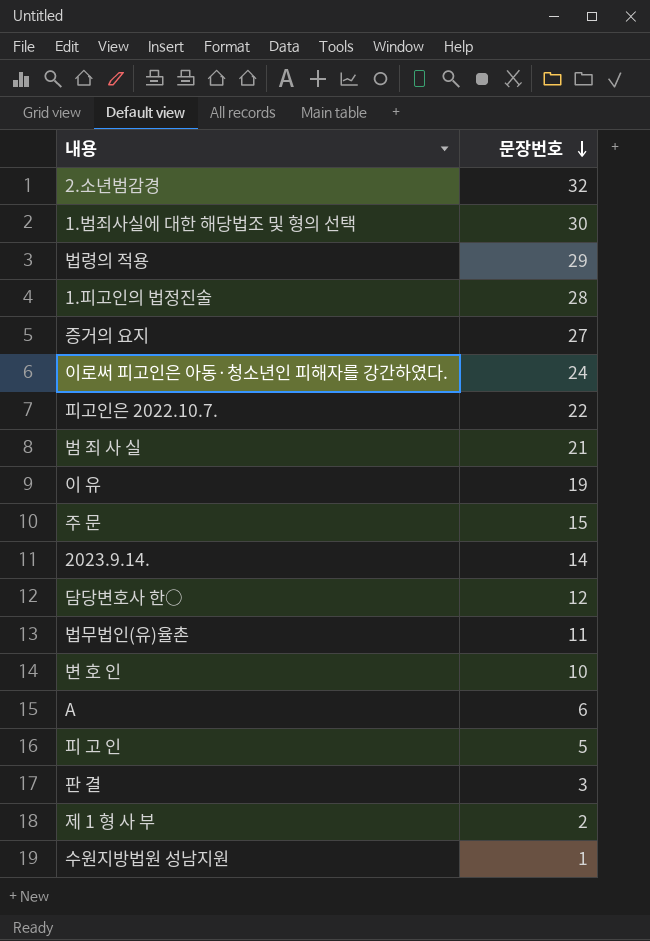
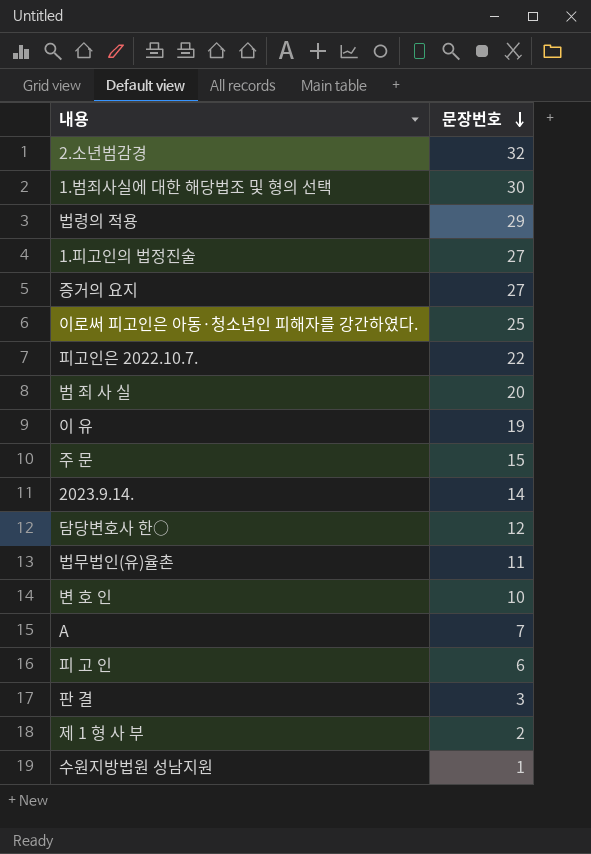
1.피고인의 법정진술 | 문장번호: 28 -> 27
이로써 피고인은 아동·청소년인 피해자를 강간하였다. | 문장번호: 24 -> 25
범 죄 사 실 | 문장번호: 21 -> 20
A | 문장번호: 6 -> 7
피 고 인 | 문장번호: 5 -> 6

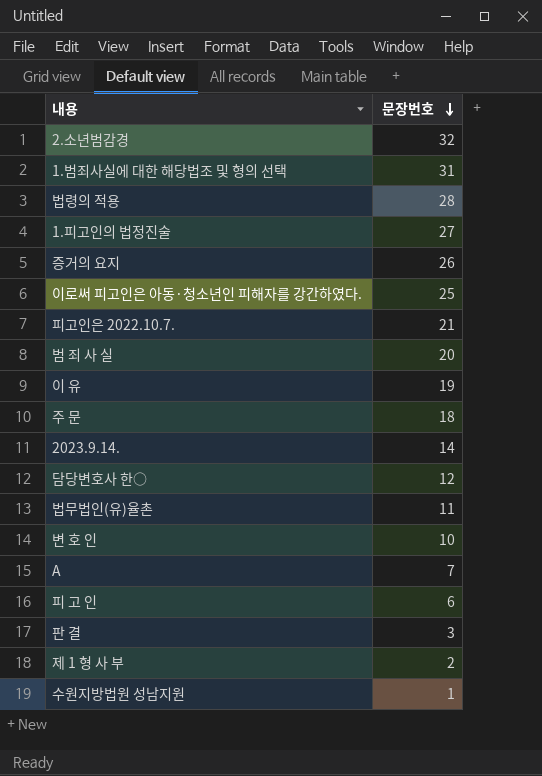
1.범죄사실에 대한 해당법조 및 형의 선택 | 문장번호: 30 -> 31
법령의 적용 | 문장번호: 29 -> 28
증거의 요지 | 문장번호: 27 -> 26
피고인은 2022.10.7. | 문장번호: 22 -> 21
주 문 | 문장번호: 15 -> 18

